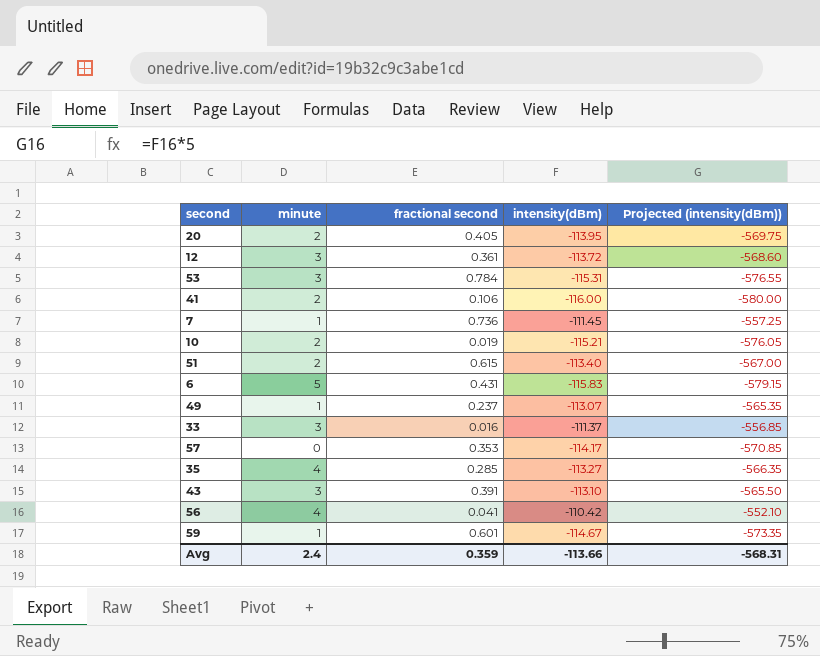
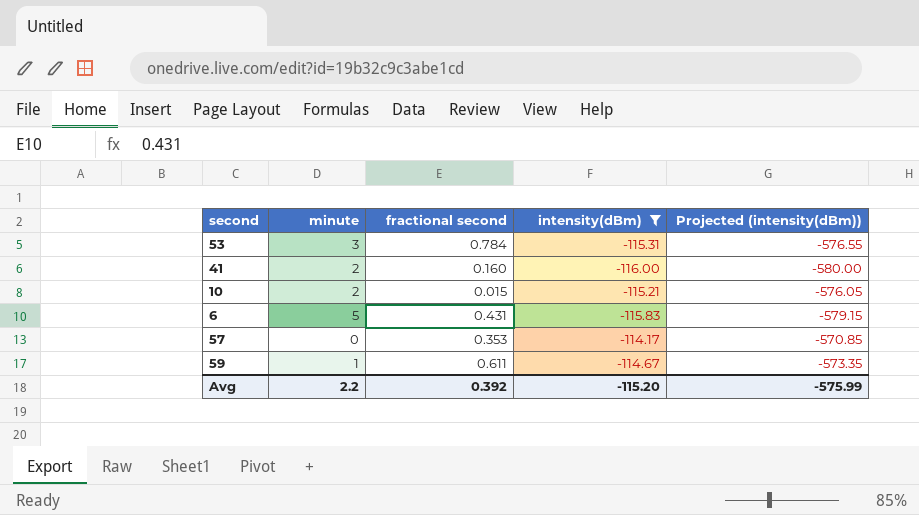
filter: none -> intensity(dBm) <= -114.17
41 | fractional second: 0.106 -> 0.160
10 | fractional second: 0.019 -> 0.015
59 | fractional second: 0.601 -> 0.611
Avg | minute: 2.4 -> 2.2
Avg | fractional second: 0.359 -> 0.392
Avg | intensity(dBm): -113.66 -> -115.20
Avg | Projected (intensity(dBm)): -568.31 -> -575.99

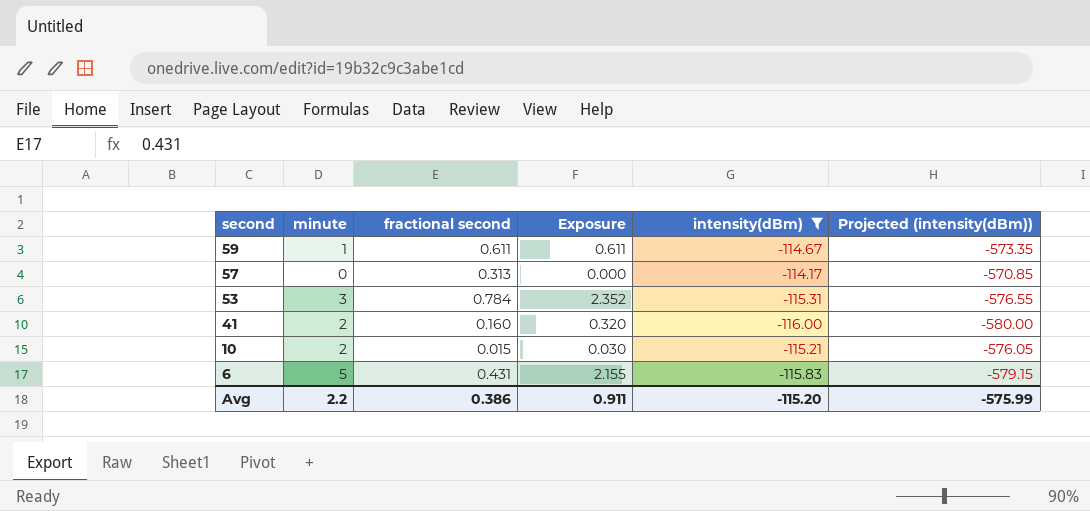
row order: none -> second descending
column Exposure | formula: none -> [minute] * [fractional second]
57 | fractional second: 0.353 -> 0.313
Avg | fractional second: 0.392 -> 0.386

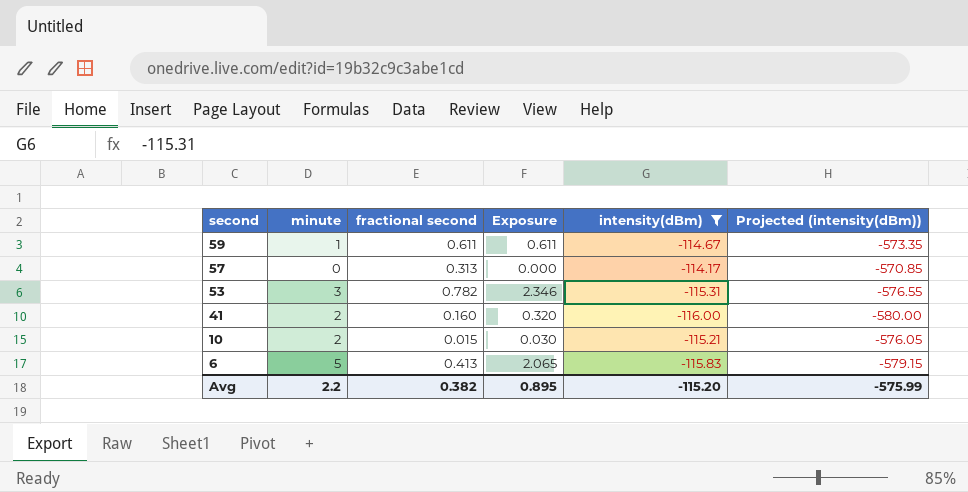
53 | fractional second: 0.784 -> 0.782
53 | Exposure: 2.352 -> 2.346
6 | fractional second: 0.431 -> 0.413
6 | Exposure: 2.155 -> 2.065
Avg | fractional second: 0.386 -> 0.382
Avg | Exposure: 0.911 -> 0.895

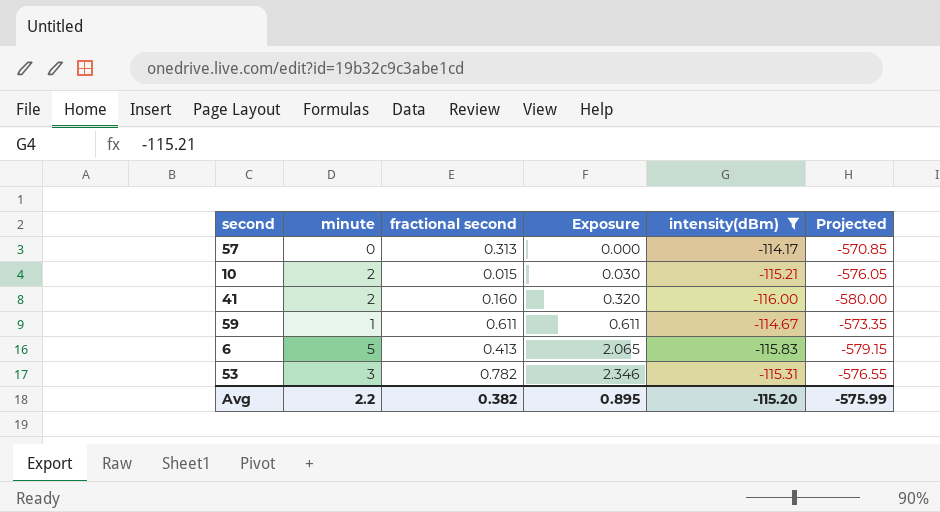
row order: second descending -> Exposure ascending
column name: Projected (intensity(dBm)) -> Projected

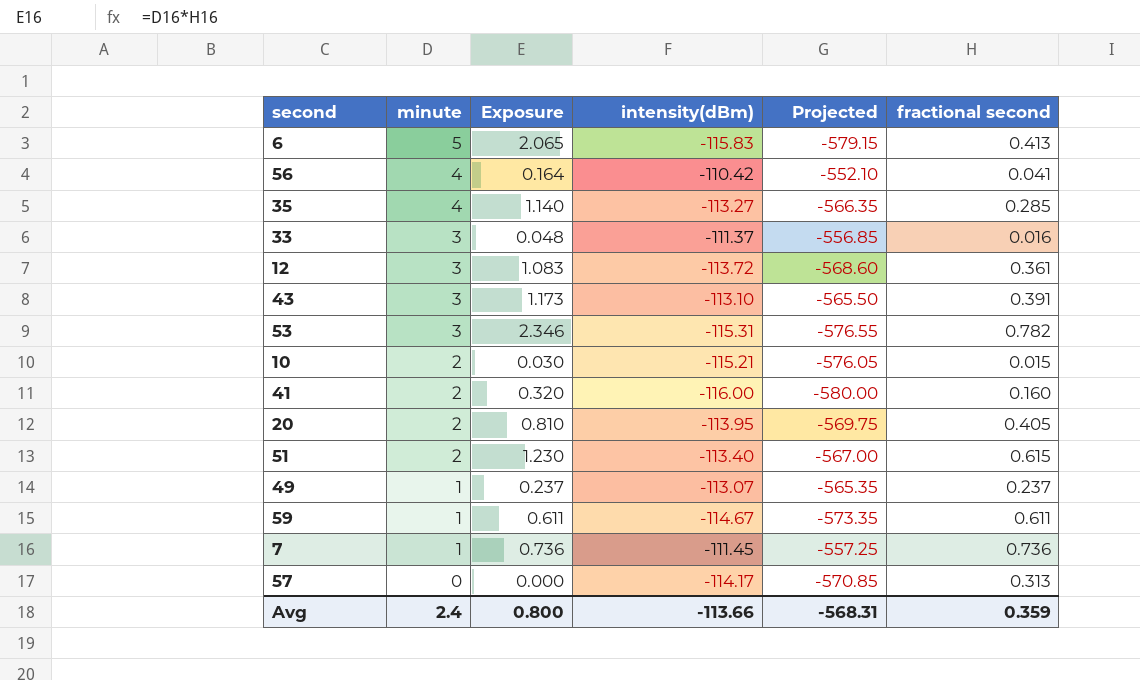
filter: intensity(dBm) <= -114.17 -> none
row order: Exposure ascending -> minute descending
column fractional second | position: 3 -> 6
Avg | minute: 2.2 -> 2.4
Avg | Exposure: 0.895 -> 0.800
Avg | intensity(dBm): -115.20 -> -113.66
Avg | Projected: -575.99 -> -568.31
Avg | fractional second: 0.382 -> 0.359

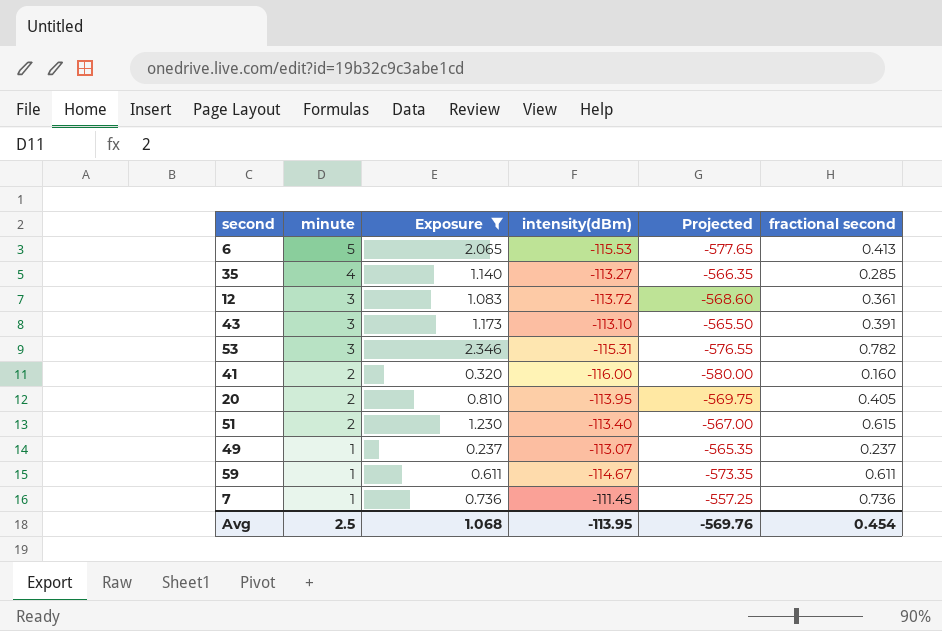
filter: none -> Exposure >= 0.237
6 | intensity(dBm): -115.83 -> -115.53
6 | Projected: -579.15 -> -577.65
Avg | minute: 2.4 -> 2.5
Avg | Exposure: 0.800 -> 1.068
Avg | intensity(dBm): -113.66 -> -113.95
Avg | Projected: -568.31 -> -569.76
Avg | fractional second: 0.359 -> 0.454

